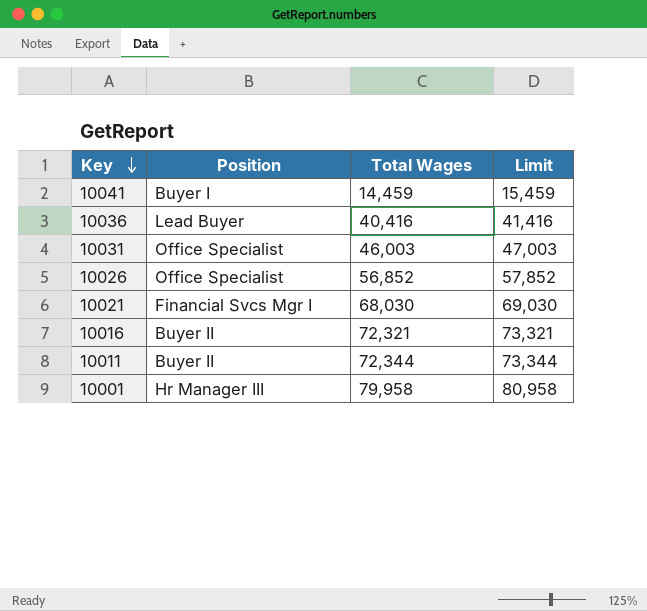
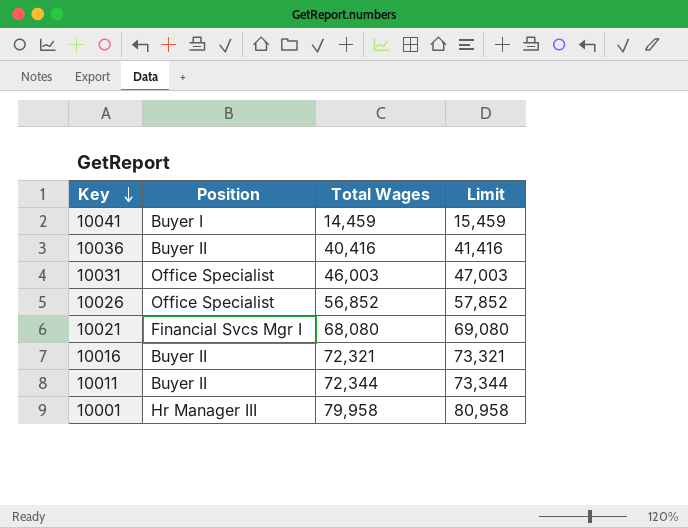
10036 | Position: Lead Buyer -> Buyer II
10021 | Total Wages: 68,030 -> 68,080
10021 | Limit: 69,030 -> 69,080

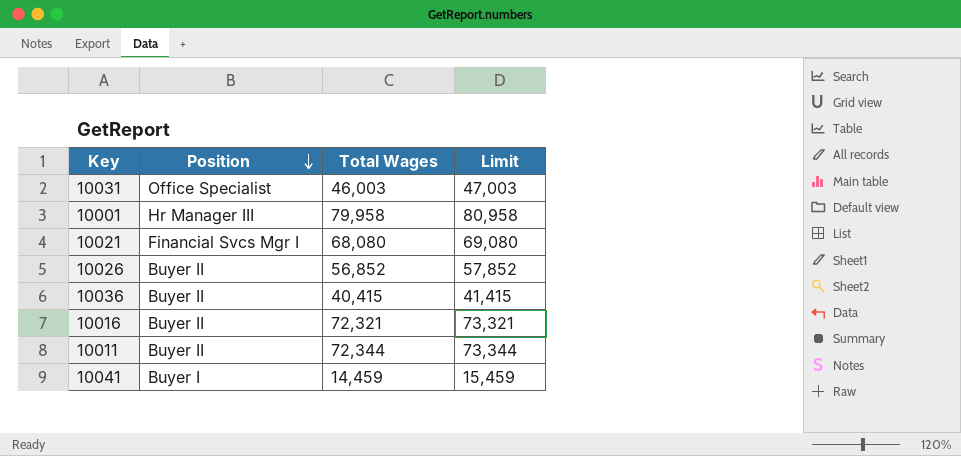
row order: Key descending -> Position descending
10026 | Position: Office Specialist -> Buyer II
10036 | Total Wages: 40,416 -> 40,415
10036 | Limit: 41,416 -> 41,415

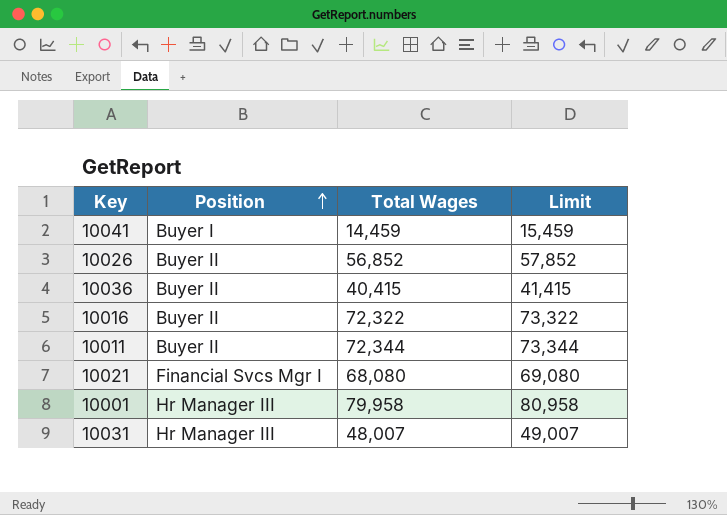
row order: Position descending -> Position ascending
10016 | Total Wages: 72,321 -> 72,322
10016 | Limit: 73,321 -> 73,322
10031 | Position: Office Specialist -> Hr Manager III
10031 | Total Wages: 46,003 -> 48,007
10031 | Limit: 47,003 -> 49,007

